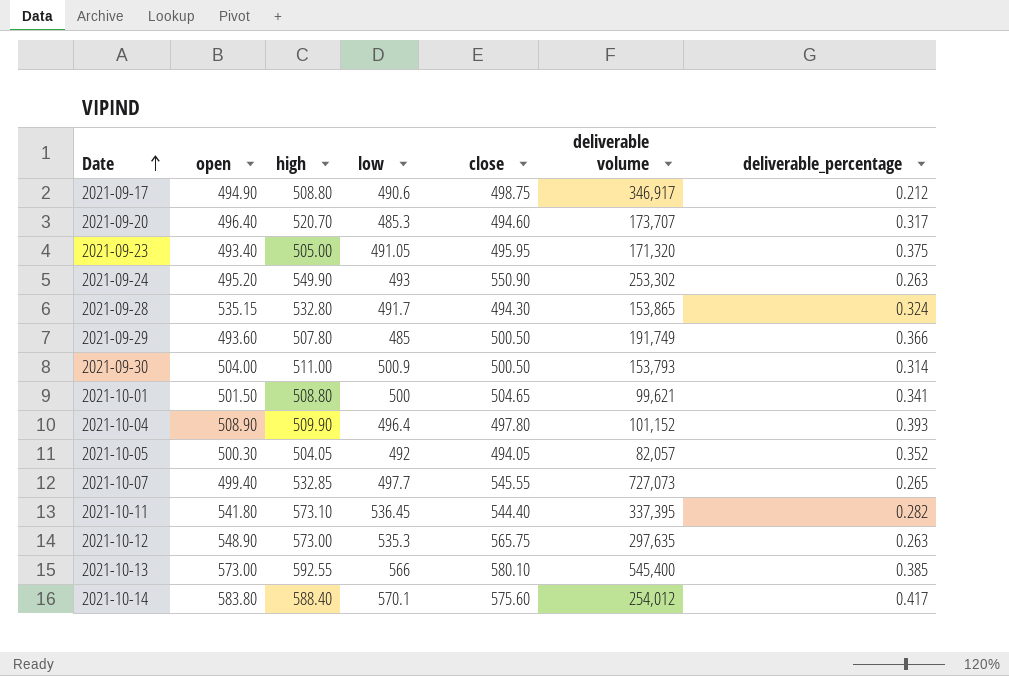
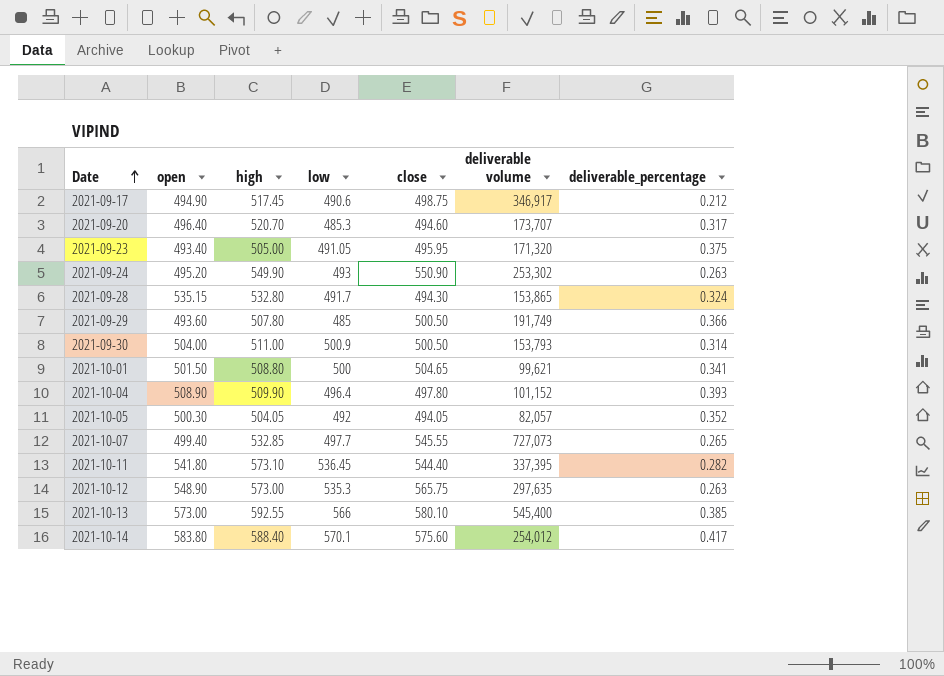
2021-09-17 | high: 508.80 -> 517.45

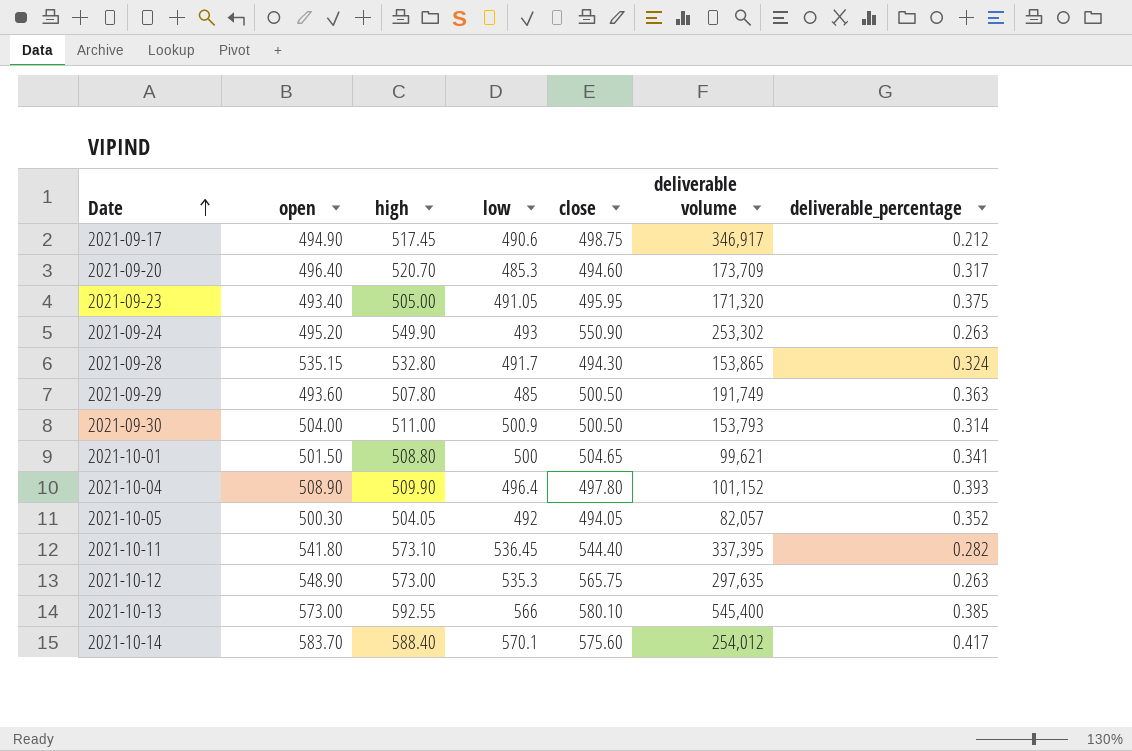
row 2021-10-07: 499.40 | 532.85 | 497.7 | 545.55 | 727,073 | 0.265 -> none
2021-09-20 | deliverable volume: 173,707 -> 173,709
2021-09-29 | deliverable_percentage: 0.366 -> 0.363
2021-10-14 | open: 583.80 -> 583.70

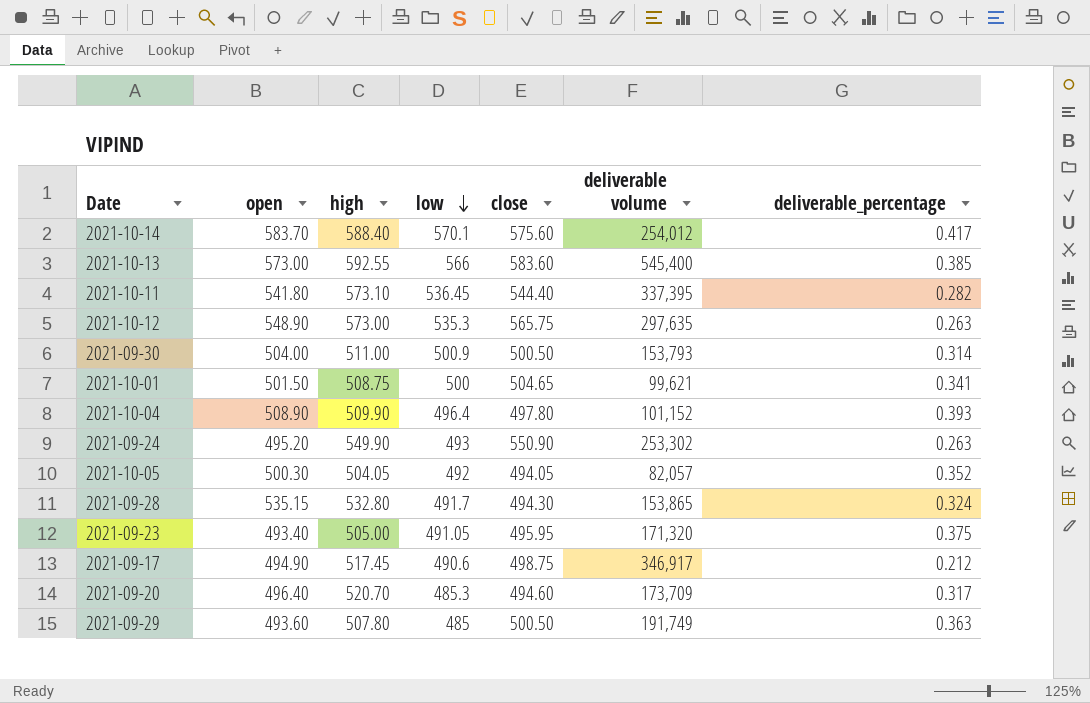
row order: Date ascending -> low descending
2021-10-13 | close: 580.10 -> 583.60
2021-10-01 | high: 508.80 -> 508.75

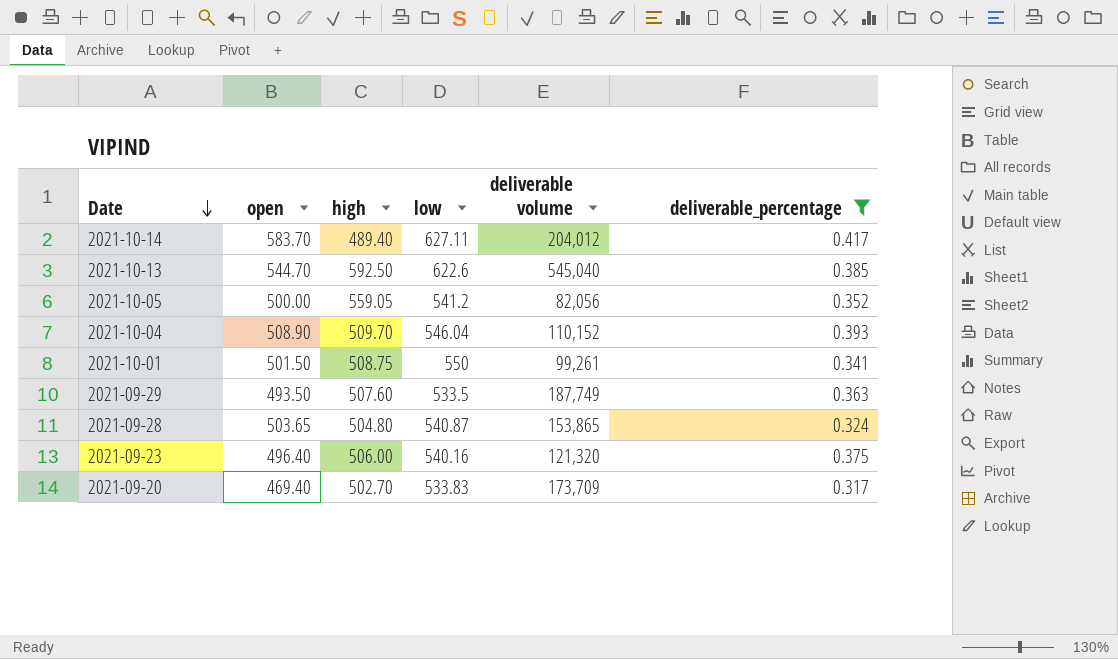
filter: none -> deliverable_percentage >= 0.317
row order: low descending -> Date descending
column close | position: 5 -> none
2021-10-14 | high: 588.40 -> 489.40
2021-10-14 | low: 570.1 -> 627.11
2021-10-14 | deliverable volume: 254,012 -> 204,012
2021-10-13 | open: 573.00 -> 544.70
2021-10-13 | high: 592.55 -> 592.50
2021-10-13 | low: 566 -> 622.6
2021-10-13 | deliverable volume: 545,400 -> 545,040
2021-10-05 | open: 500.30 -> 500.00
2021-10-05 | high: 504.05 -> 559.05
2021-10-05 | low: 492 -> 541.2
2021-10-05 | deliverable volume: 82,057 -> 82,056
2021-10-04 | high: 509.90 -> 509.70
2021-10-04 | low: 496.4 -> 546.04
2021-10-04 | deliverable volume: 101,152 -> 110,152
2021-10-01 | low: 500 -> 550
2021-10-01 | deliverable volume: 99,621 -> 99,261
2021-09-29 | open: 493.60 -> 493.50
2021-09-29 | high: 507.80 -> 507.60
2021-09-29 | low: 485 -> 533.5
2021-09-29 | deliverable volume: 191,749 -> 187,749
2021-09-28 | open: 535.15 -> 503.65
2021-09-28 | high: 532.80 -> 504.80
2021-09-28 | low: 491.7 -> 540.87
2021-09-23 | open: 493.40 -> 496.40
2021-09-23 | high: 505.00 -> 506.00
2021-09-23 | low: 491.05 -> 540.16
2021-09-23 | deliverable volume: 171,320 -> 121,320
2021-09-20 | open: 496.40 -> 469.40
2021-09-20 | high: 520.70 -> 502.70
2021-09-20 | low: 485.3 -> 533.83

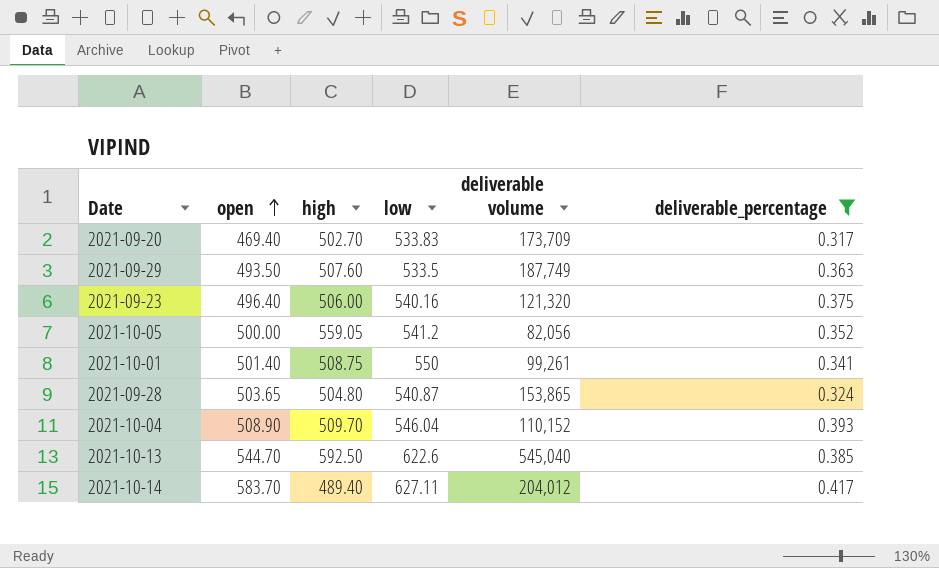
row order: Date descending -> open ascending
2021-10-01 | open: 501.50 -> 501.40

